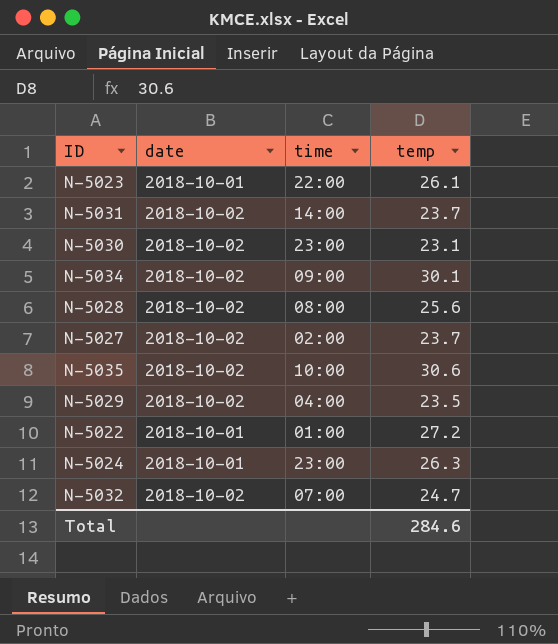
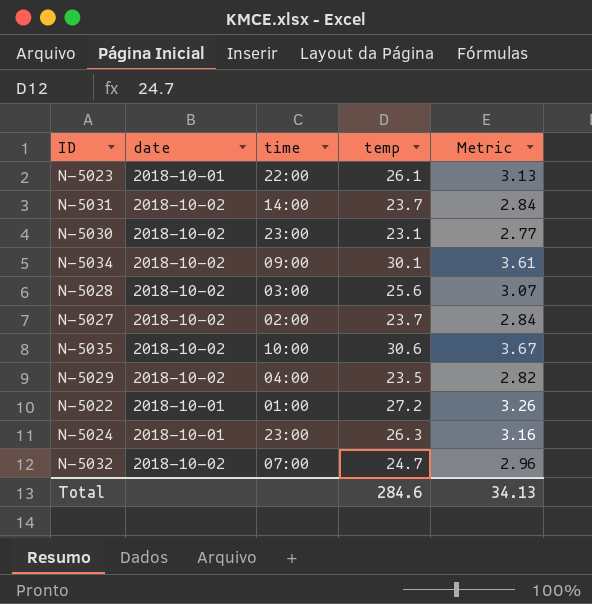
column Metric | formula: none -> [temp] * 0.12
N-5028 | time: 08:00 -> 03:00

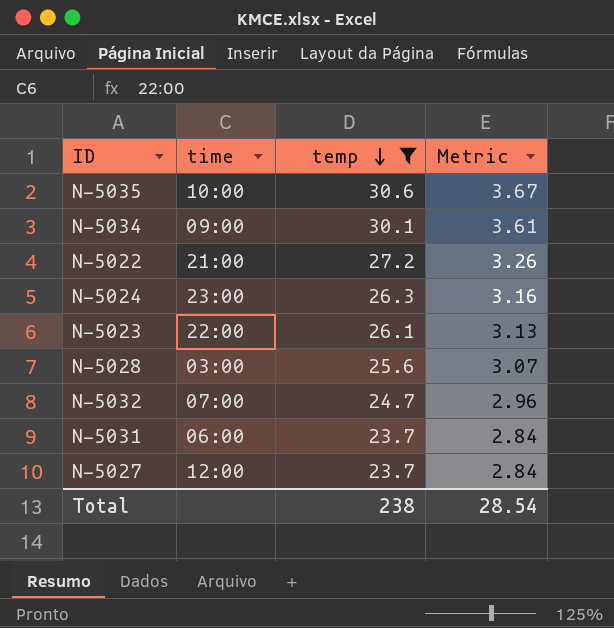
filter: none -> temp >= 23.7
row order: none -> temp descending
column date | position: 2 -> none
N-5022 | time: 01:00 -> 21:00
N-5031 | time: 14:00 -> 06:00
N-5027 | time: 02:00 -> 12:00
Total | temp: 284.6 -> 238
Total | Metric: 34.13 -> 28.54

